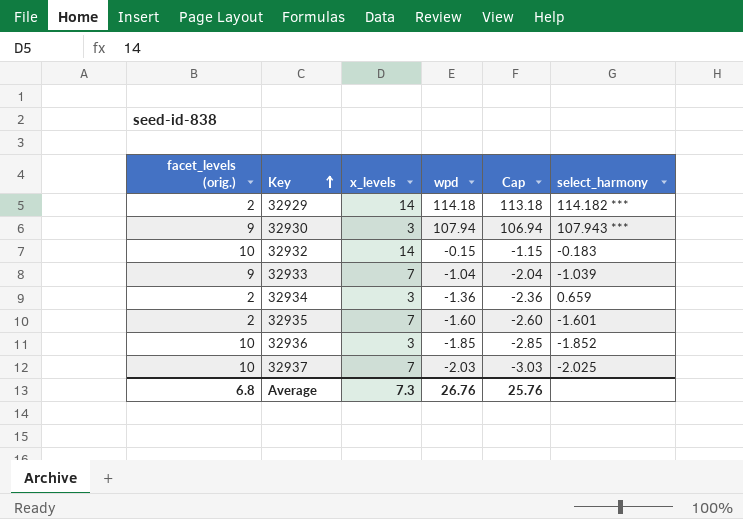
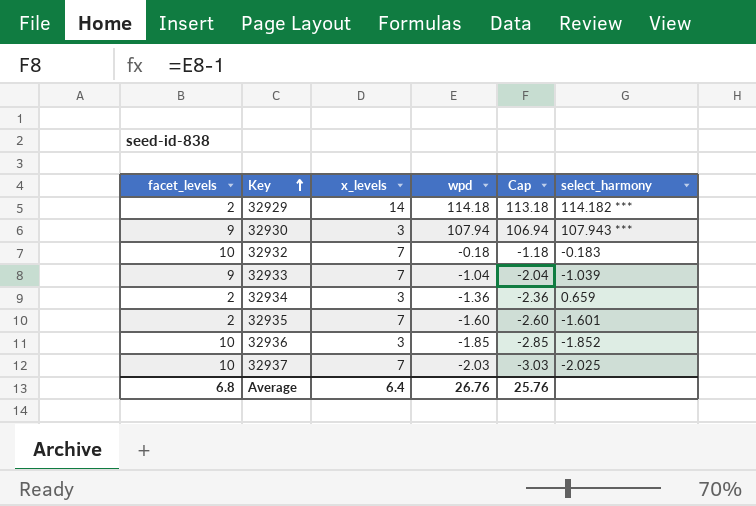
column name: facet_levels (orig.) -> facet_levels
32932 | x_levels: 14 -> 7
32932 | wpd: -0.15 -> -0.18
32932 | Cap: -1.15 -> -1.18
Average | x_levels: 7.3 -> 6.4

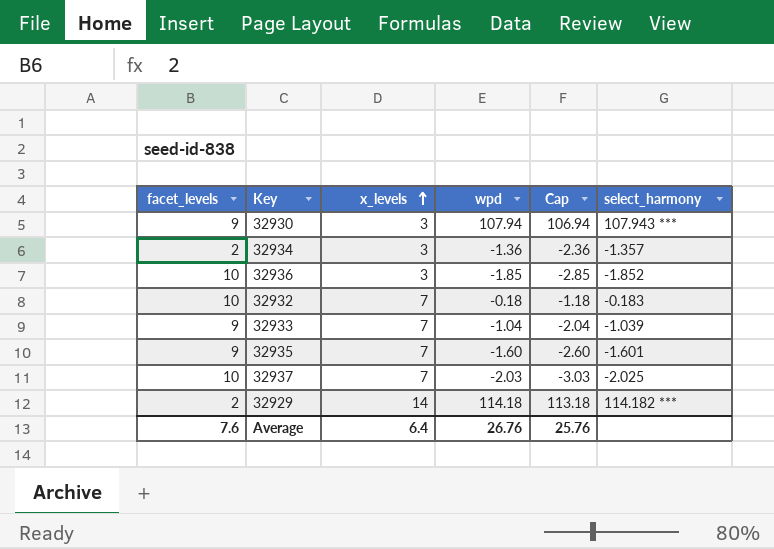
row order: Key ascending -> x_levels ascending
32934 | select_harmony: 0.659 -> -1.357
32935 | facet_levels: 2 -> 9
Average | facet_levels: 6.8 -> 7.6

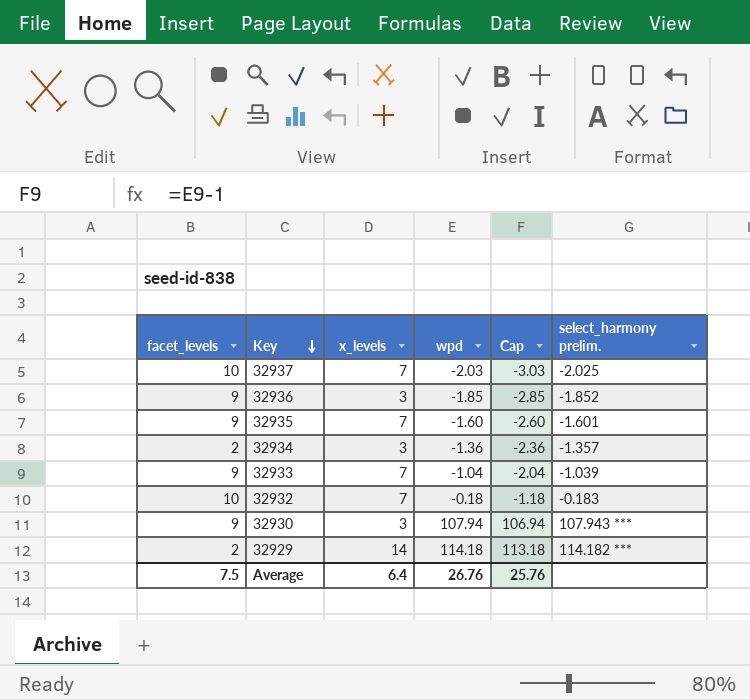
row order: x_levels ascending -> Key descending
column name: select_harmony -> select_harmony prelim.
32936 | facet_levels: 10 -> 9
Average | facet_levels: 7.6 -> 7.5

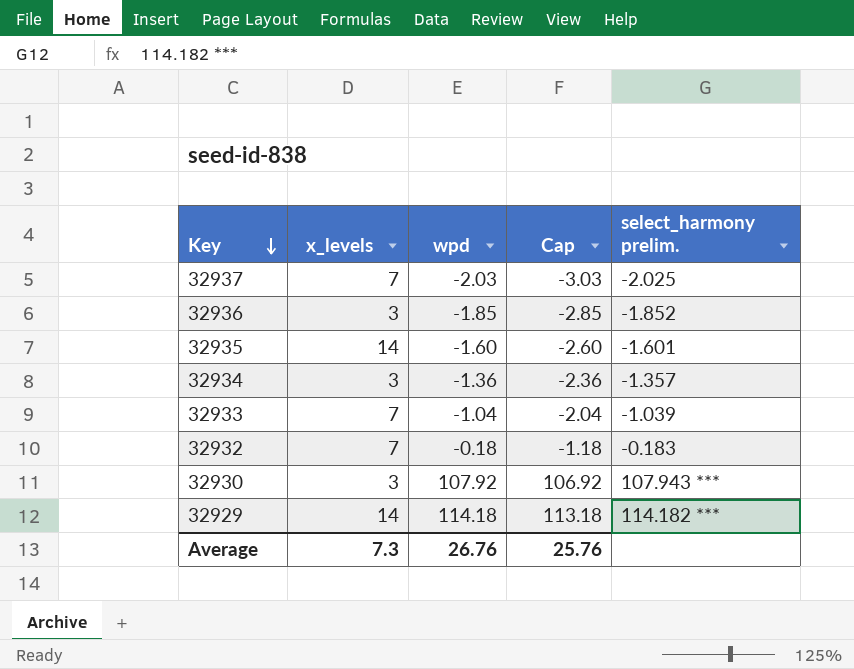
column facet_levels | position: 1 -> none
32935 | x_levels: 7 -> 14
32930 | wpd: 107.94 -> 107.92
32930 | Cap: 106.94 -> 106.92
Average | x_levels: 6.4 -> 7.3

